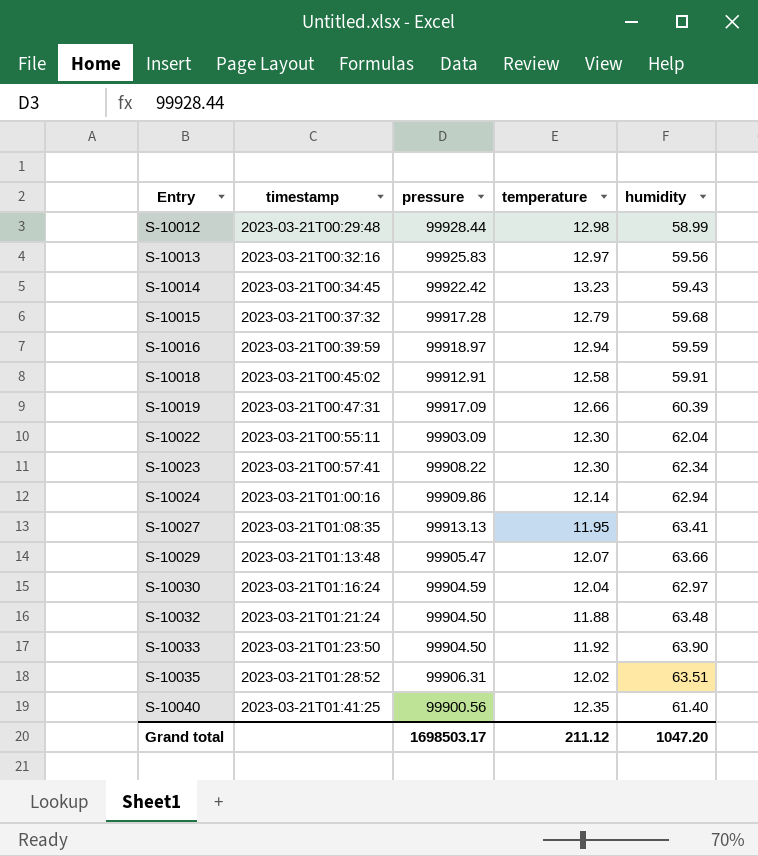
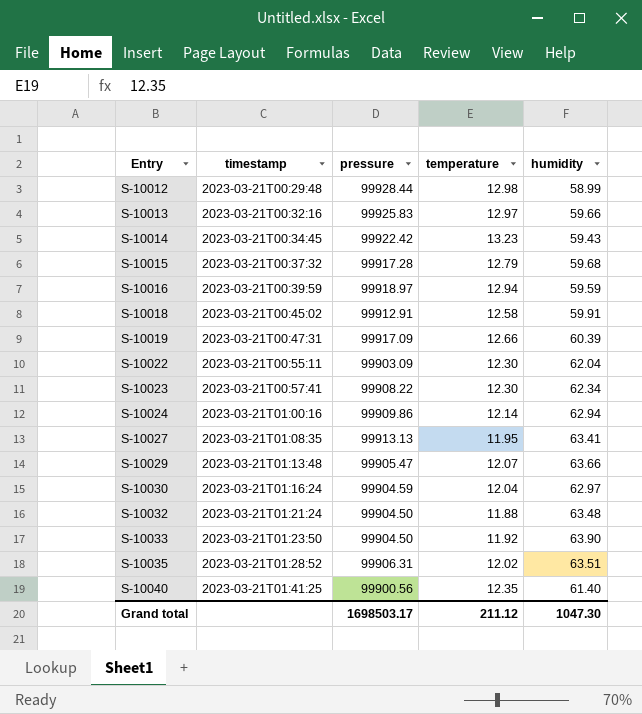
S-10013 | humidity: 59.56 -> 59.66
Grand total | humidity: 1047.20 -> 1047.30

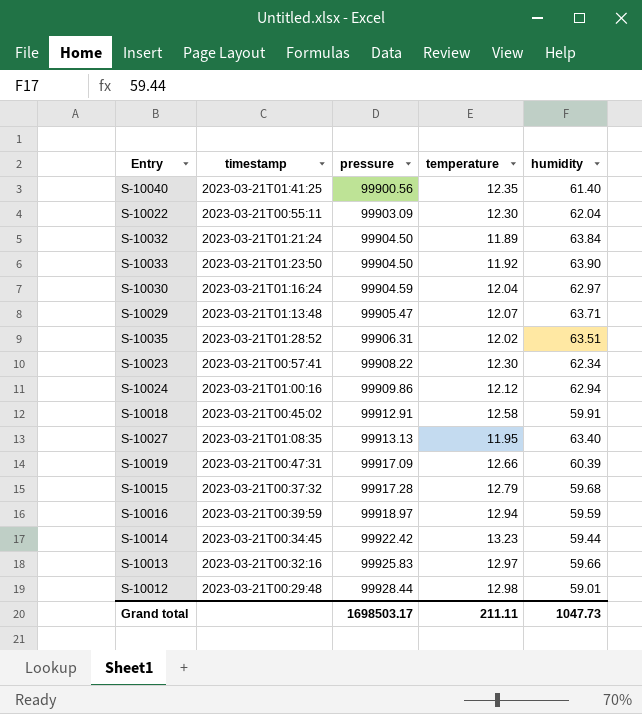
row order: Entry ascending -> pressure ascending
S-10032 | temperature: 11.88 -> 11.89
S-10032 | humidity: 63.48 -> 63.84
S-10029 | humidity: 63.66 -> 63.71
S-10024 | temperature: 12.14 -> 12.12
S-10027 | humidity: 63.41 -> 63.40
S-10014 | humidity: 59.43 -> 59.44
S-10012 | humidity: 58.99 -> 59.01
Grand total | temperature: 211.12 -> 211.11
Grand total | humidity: 1047.30 -> 1047.73

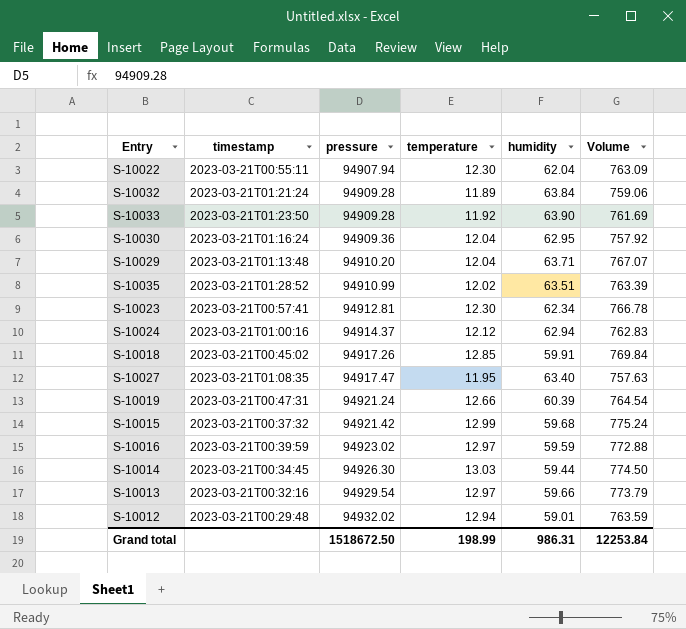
column Volume | formula: none -> [temperature] * [humidity]
row S-10040: 2023-03-21T01:41:25 | 99900.56 | 12.35 | 61.40 -> none
S-10022 | pressure: 99903.09 -> 94907.94
S-10032 | pressure: 99904.50 -> 94909.28
S-10033 | pressure: 99904.50 -> 94909.28
S-10030 | pressure: 99904.59 -> 94909.36
S-10030 | humidity: 62.97 -> 62.95
S-10029 | pressure: 99905.47 -> 94910.20
S-10029 | temperature: 12.07 -> 12.04
S-10035 | pressure: 99906.31 -> 94910.99
S-10023 | pressure: 99908.22 -> 94912.81
S-10024 | pressure: 99909.86 -> 94914.37
S-10018 | pressure: 99912.91 -> 94917.26
S-10018 | temperature: 12.58 -> 12.85
S-10027 | pressure: 99913.13 -> 94917.47
S-10019 | pressure: 99917.09 -> 94921.24
S-10015 | pressure: 99917.28 -> 94921.42
S-10015 | temperature: 12.79 -> 12.99
S-10016 | pressure: 99918.97 -> 94923.02
S-10016 | temperature: 12.94 -> 12.97
S-10014 | pressure: 99922.42 -> 94926.30
S-10014 | temperature: 13.23 -> 13.03
S-10013 | pressure: 99925.83 -> 94929.54
S-10012 | pressure: 99928.44 -> 94932.02
S-10012 | temperature: 12.98 -> 12.94
Grand total | pressure: 1698503.17 -> 1518672.50
Grand total | temperature: 211.11 -> 198.99
Grand total | humidity: 1047.73 -> 986.31

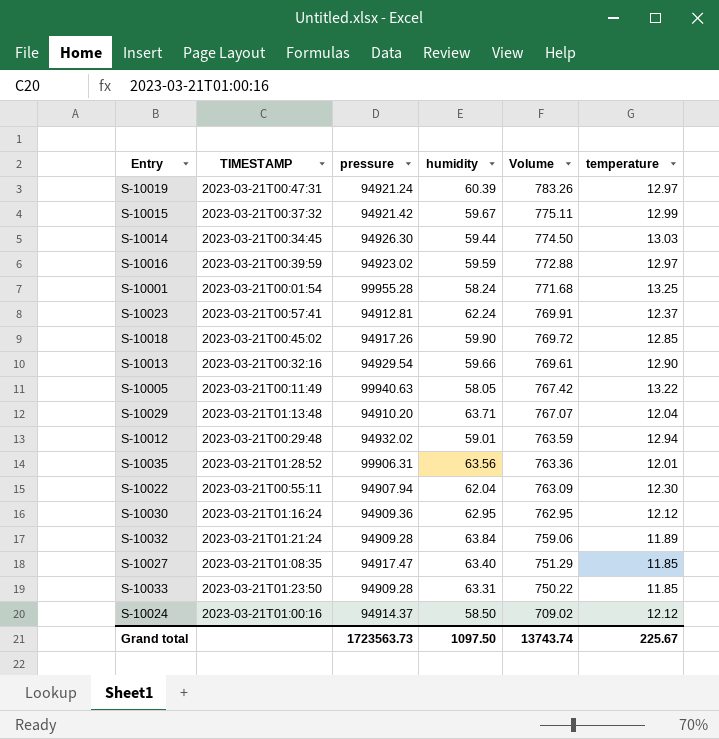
row order: pressure ascending -> Volume descending
column name: timestamp -> TIMESTAMP
column temperature | position: 4 -> 6
S-10019 | Volume: 764.54 -> 783.26
S-10019 | temperature: 12.66 -> 12.97
S-10015 | humidity: 59.68 -> 59.67
S-10015 | Volume: 775.24 -> 775.11
row S-10001: none -> 2023-03-21T00:01:54 | 99955.28 | 58.24 | 771.68 | 13.25
S-10023 | humidity: 62.34 -> 62.24
S-10023 | Volume: 766.78 -> 769.91
S-10023 | temperature: 12.30 -> 12.37
S-10018 | humidity: 59.91 -> 59.90
S-10018 | Volume: 769.84 -> 769.72
S-10013 | Volume: 773.79 -> 769.61
S-10013 | temperature: 12.97 -> 12.90
row S-10005: none -> 2023-03-21T00:11:49 | 99940.63 | 58.05 | 767.42 | 13.22
S-10035 | pressure: 94910.99 -> 99906.31
S-10035 | humidity: 63.51 -> 63.56
S-10035 | Volume: 763.39 -> 763.36
S-10035 | temperature: 12.02 -> 12.01
S-10030 | Volume: 757.92 -> 762.95
S-10030 | temperature: 12.04 -> 12.12
S-10027 | Volume: 757.63 -> 751.29
S-10027 | temperature: 11.95 -> 11.85
S-10033 | humidity: 63.90 -> 63.31
S-10033 | Volume: 761.69 -> 750.22
S-10033 | temperature: 11.92 -> 11.85
S-10024 | humidity: 62.94 -> 58.50
S-10024 | Volume: 762.83 -> 709.02
Grand total | pressure: 1518672.50 -> 1723563.73
Grand total | humidity: 986.31 -> 1097.50
Grand total | Volume: 12253.84 -> 13743.74
Grand total | temperature: 198.99 -> 225.67

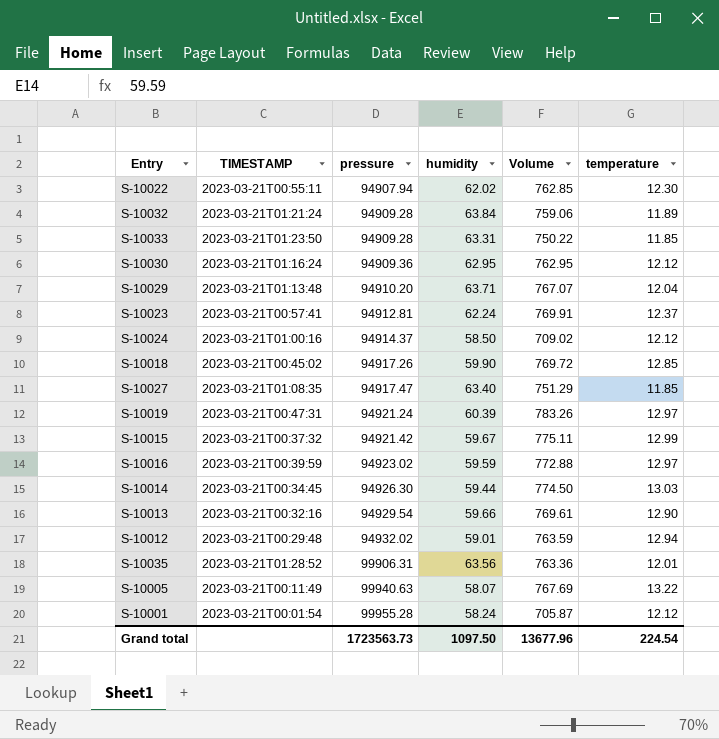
row order: Volume descending -> pressure ascending
S-10022 | humidity: 62.04 -> 62.02
S-10022 | Volume: 763.09 -> 762.85
S-10005 | humidity: 58.05 -> 58.07
S-10005 | Volume: 767.42 -> 767.69
S-10001 | Volume: 771.68 -> 705.87
S-10001 | temperature: 13.25 -> 12.12
Grand total | Volume: 13743.74 -> 13677.96
Grand total | temperature: 225.67 -> 224.54

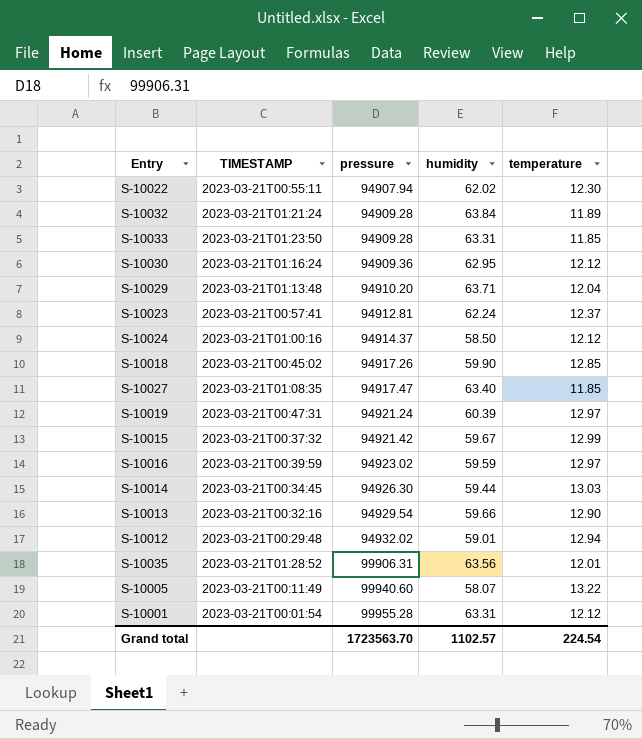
column Volume | formula: [humidity] * [temperature] -> none
S-10005 | pressure: 99940.63 -> 99940.60
S-10001 | humidity: 58.24 -> 63.31
Grand total | pressure: 1723563.73 -> 1723563.70
Grand total | humidity: 1097.50 -> 1102.57

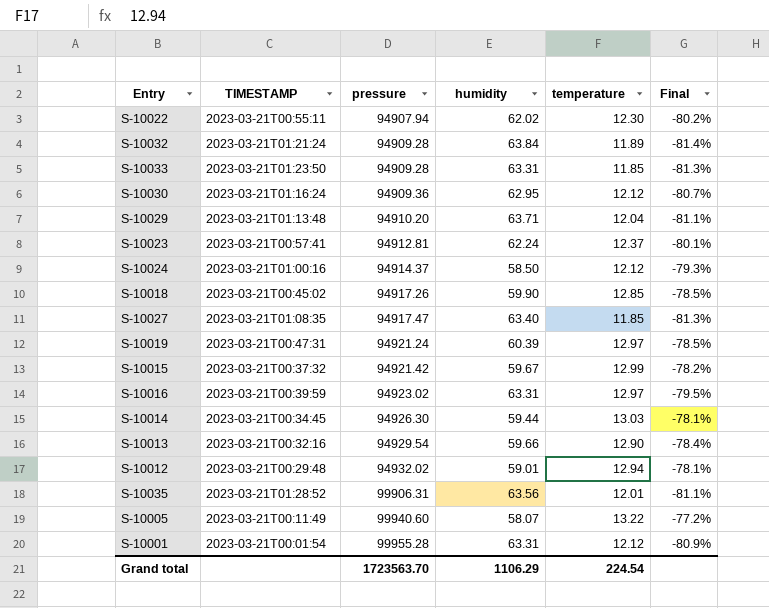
column Final | formula: none -> ([temperature] - [humidity]) / [humidity]
S-10016 | humidity: 59.59 -> 63.31
Grand total | humidity: 1102.57 -> 1106.29

